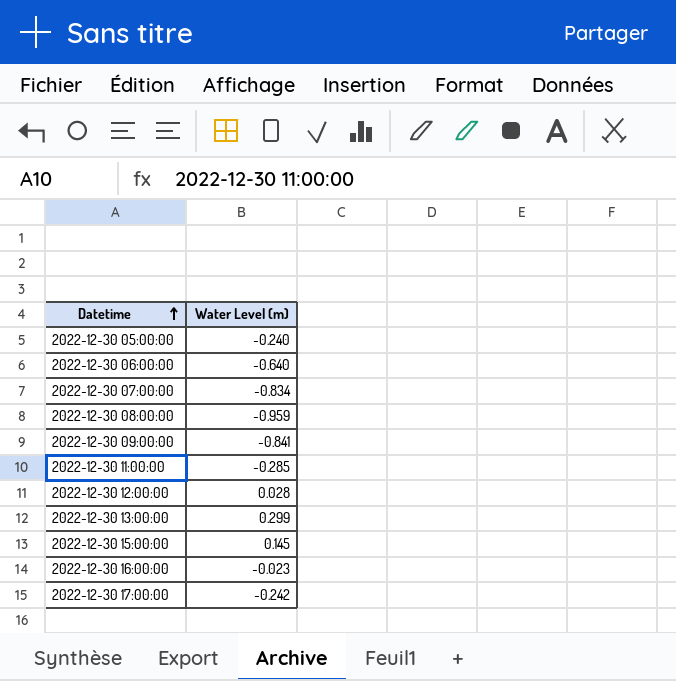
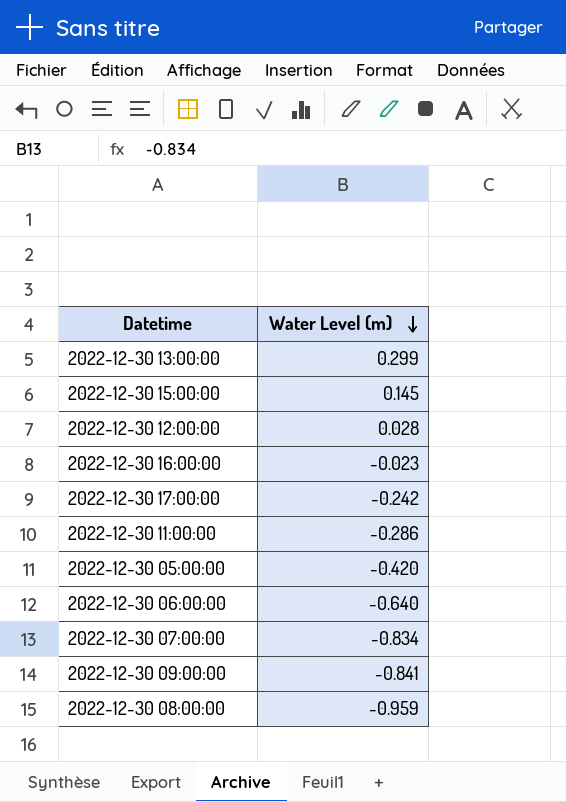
row order: Datetime ascending -> Water Level (m) descending
2022-12-30 11:00:00 | Water Level (m): -0.285 -> -0.286
2022-12-30 05:00:00 | Water Level (m): -0.240 -> -0.420

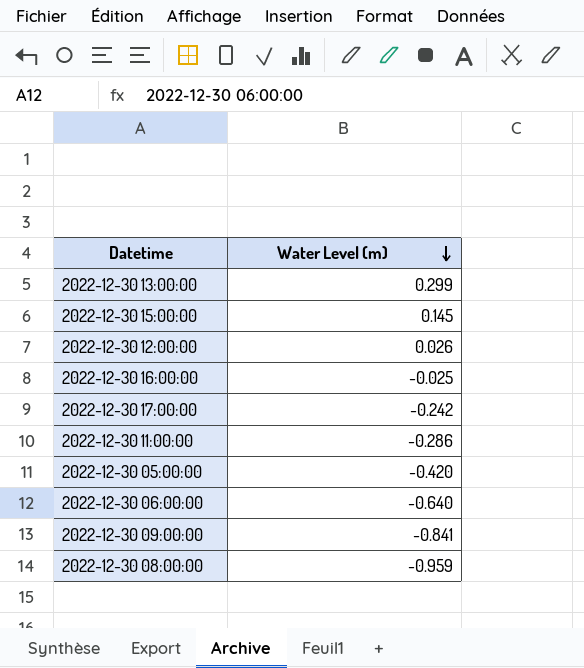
row 2022-12-30 07:00:00: -0.834 -> none
2022-12-30 12:00:00 | Water Level (m): 0.028 -> 0.026
2022-12-30 16:00:00 | Water Level (m): -0.023 -> -0.025

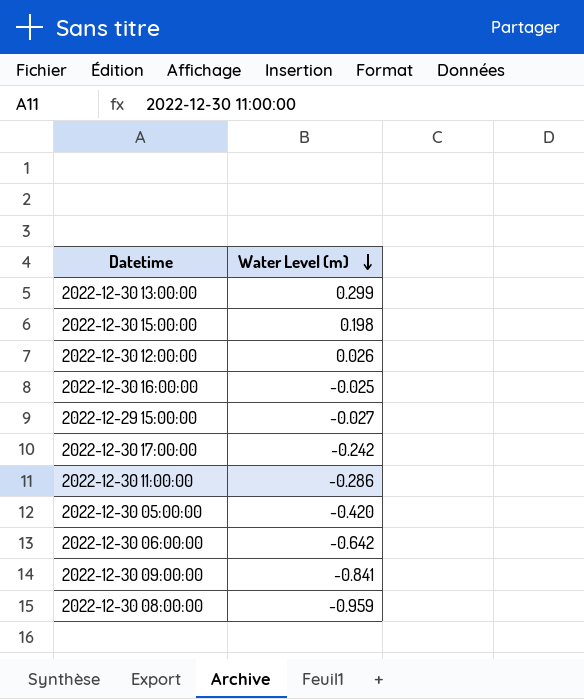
2022-12-30 15:00:00 | Water Level (m): 0.145 -> 0.198
row 2022-12-29 15:00:00: none -> -0.027
2022-12-30 06:00:00 | Water Level (m): -0.640 -> -0.642

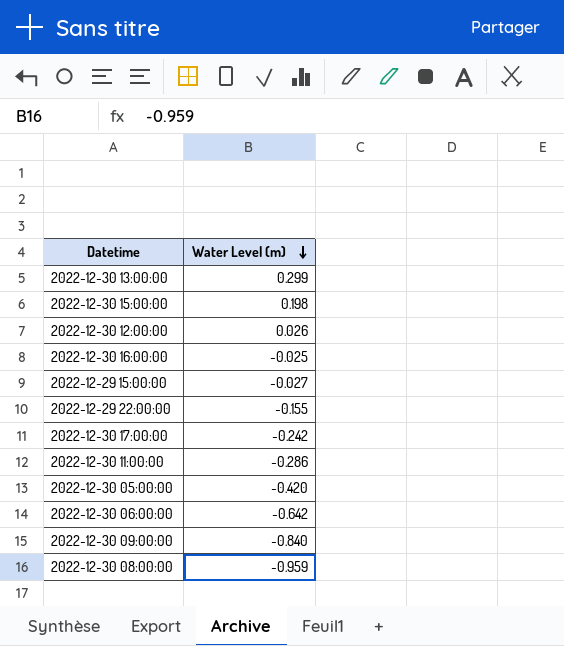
row 2022-12-29 22:00:00: none -> -0.155
2022-12-30 09:00:00 | Water Level (m): -0.841 -> -0.840

